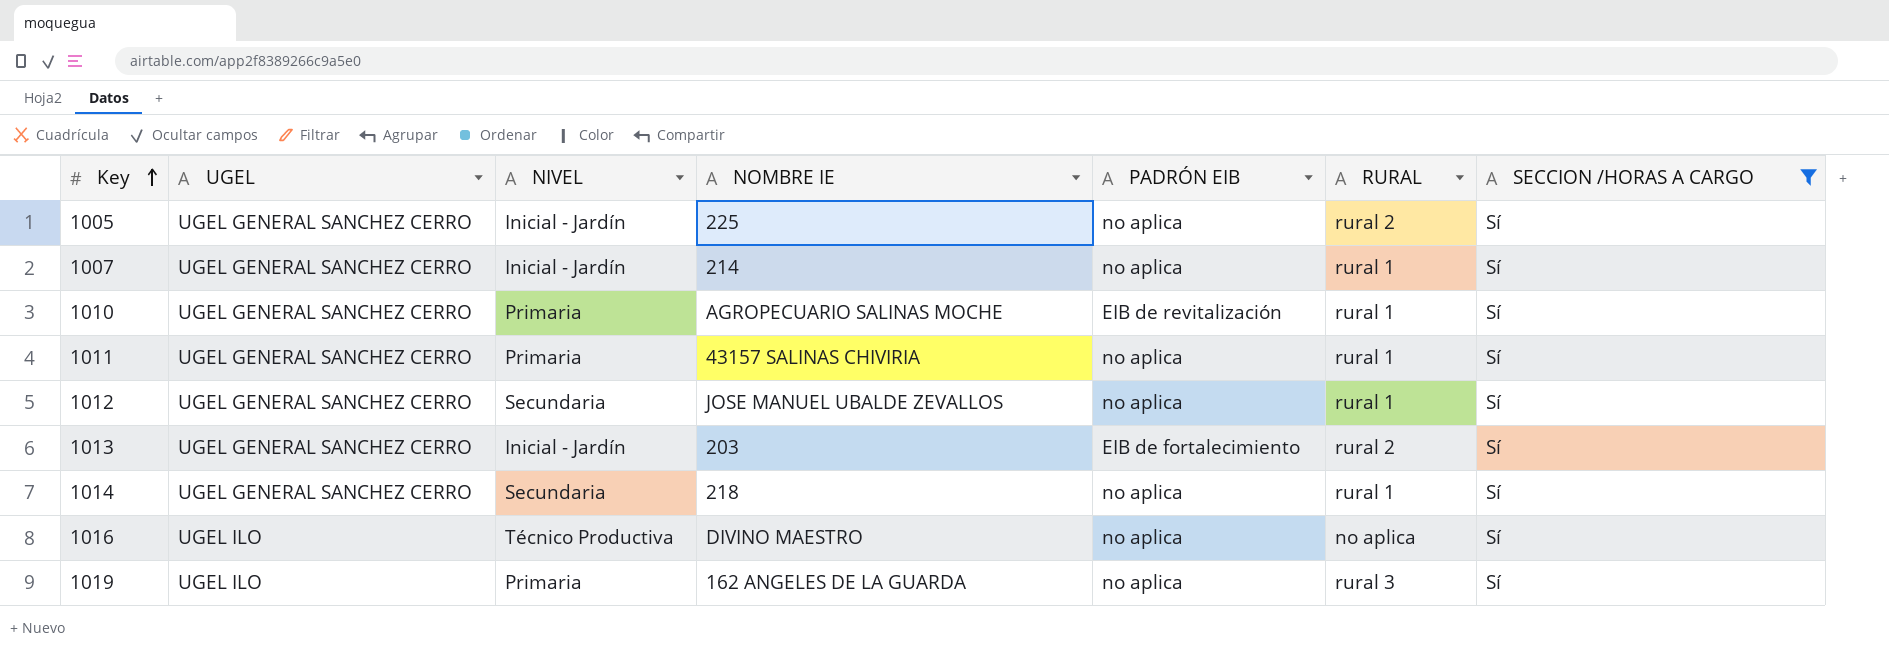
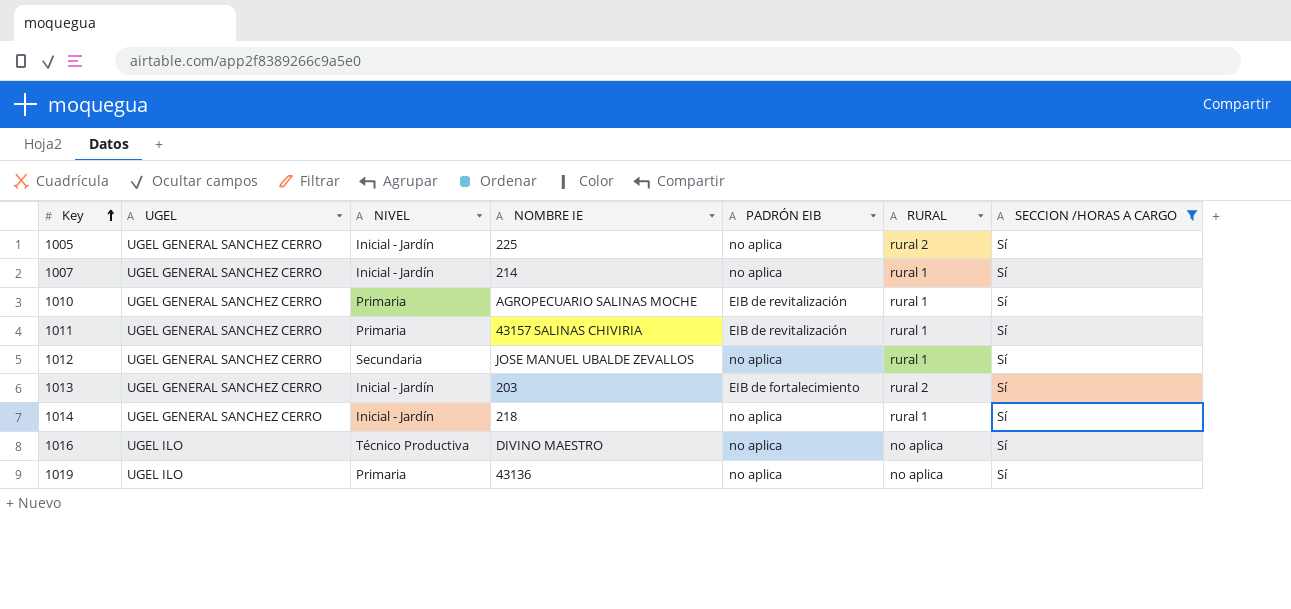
1011 | PADRÓN EIB: no aplica -> EIB de revitalización
1014 | NIVEL: Secundaria -> Inicial - Jardín
1019 | NOMBRE IE: 162 ANGELES DE LA GUARDA -> 43136
1019 | RURAL: rural 3 -> no aplica

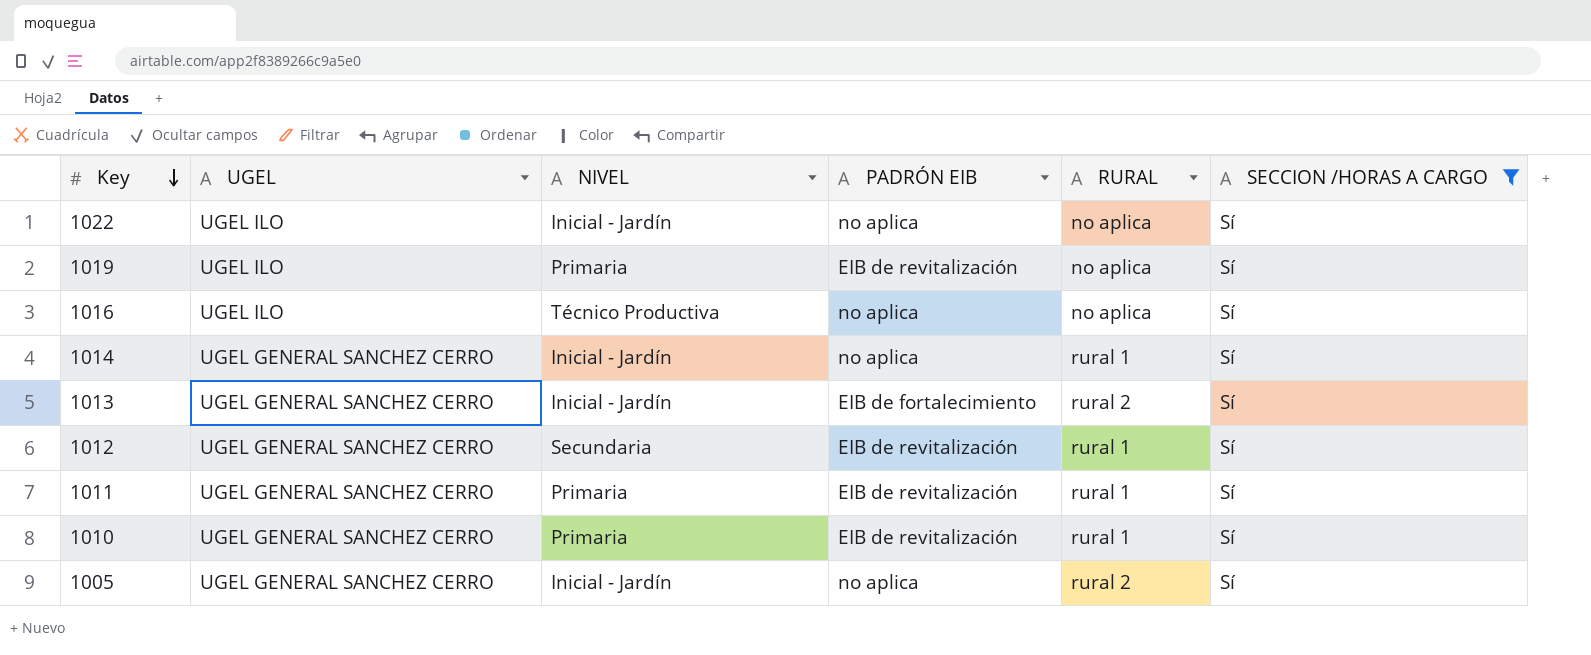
row order: Key ascending -> Key descending
column NOMBRE IE | position: 4 -> none
row 1007: UGEL GENERAL SANCHEZ CERRO | Inicial - Jardín | 214 | no aplica | rural 1 | Sí -> none
row 1022: none -> UGEL ILO | Inicial - Jardín | no aplica | no aplica | Sí
1019 | PADRÓN EIB: no aplica -> EIB de revitalización
1012 | PADRÓN EIB: no aplica -> EIB de revitalización

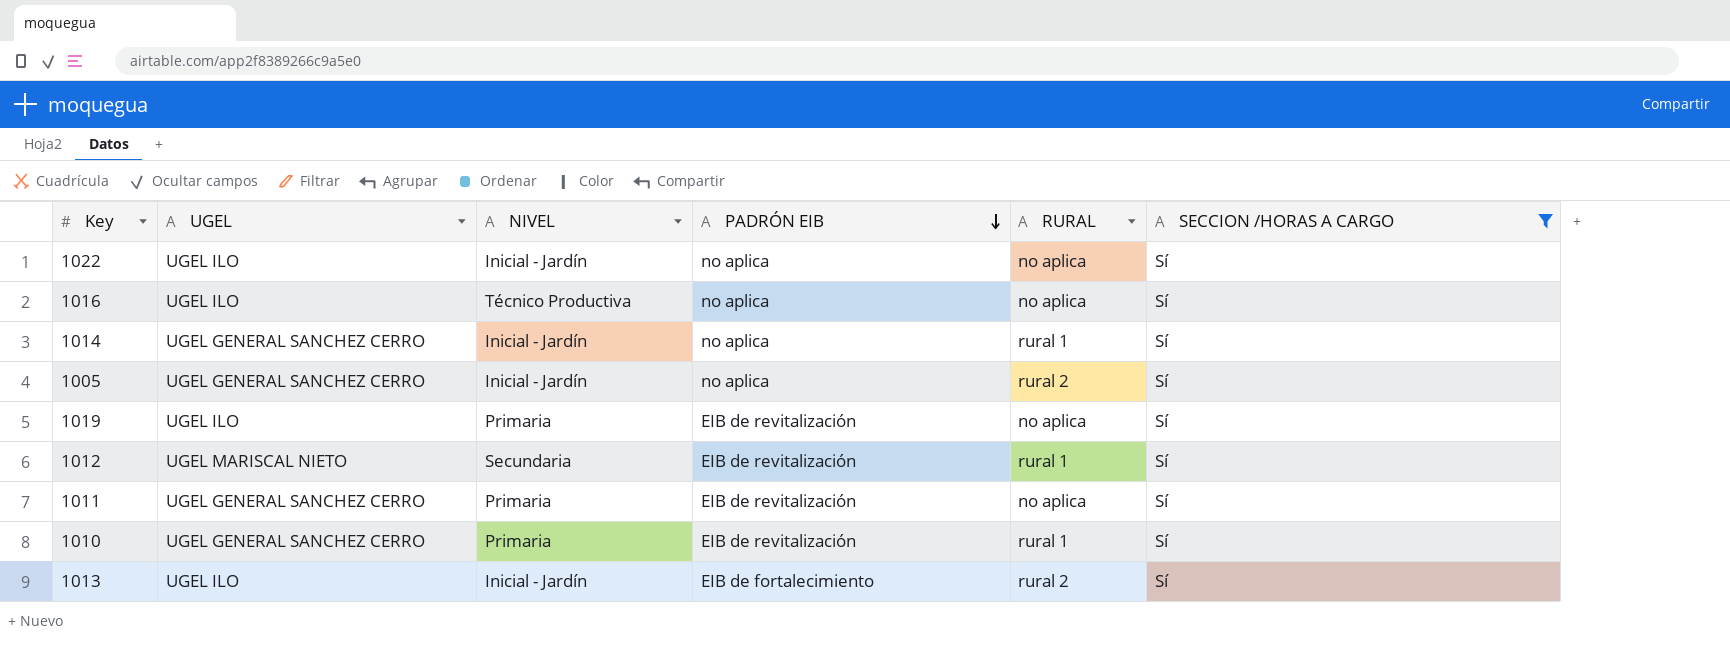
row order: Key descending -> PADRÓN EIB descending
1012 | UGEL: UGEL GENERAL SANCHEZ CERRO -> UGEL MARISCAL NIETO
1011 | RURAL: rural 1 -> no aplica
1013 | UGEL: UGEL GENERAL SANCHEZ CERRO -> UGEL ILO

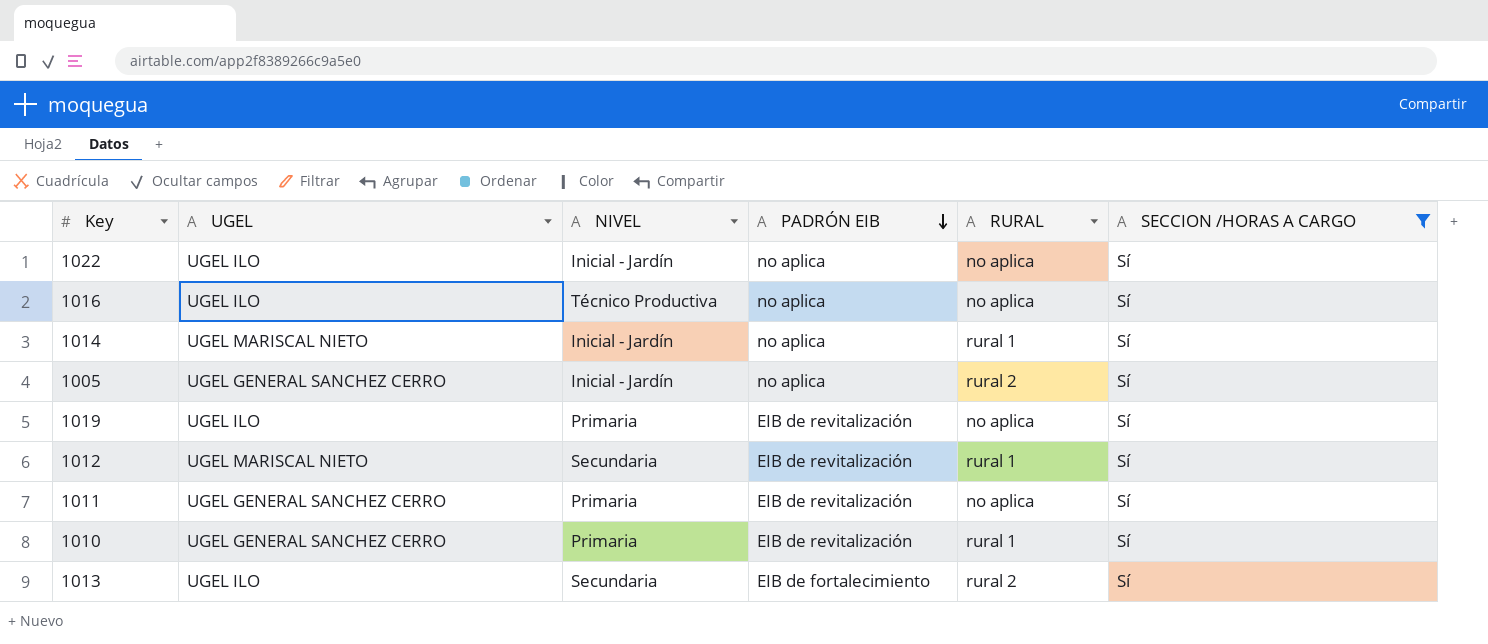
1014 | UGEL: UGEL GENERAL SANCHEZ CERRO -> UGEL MARISCAL NIETO
1013 | NIVEL: Inicial - Jardín -> Secundaria

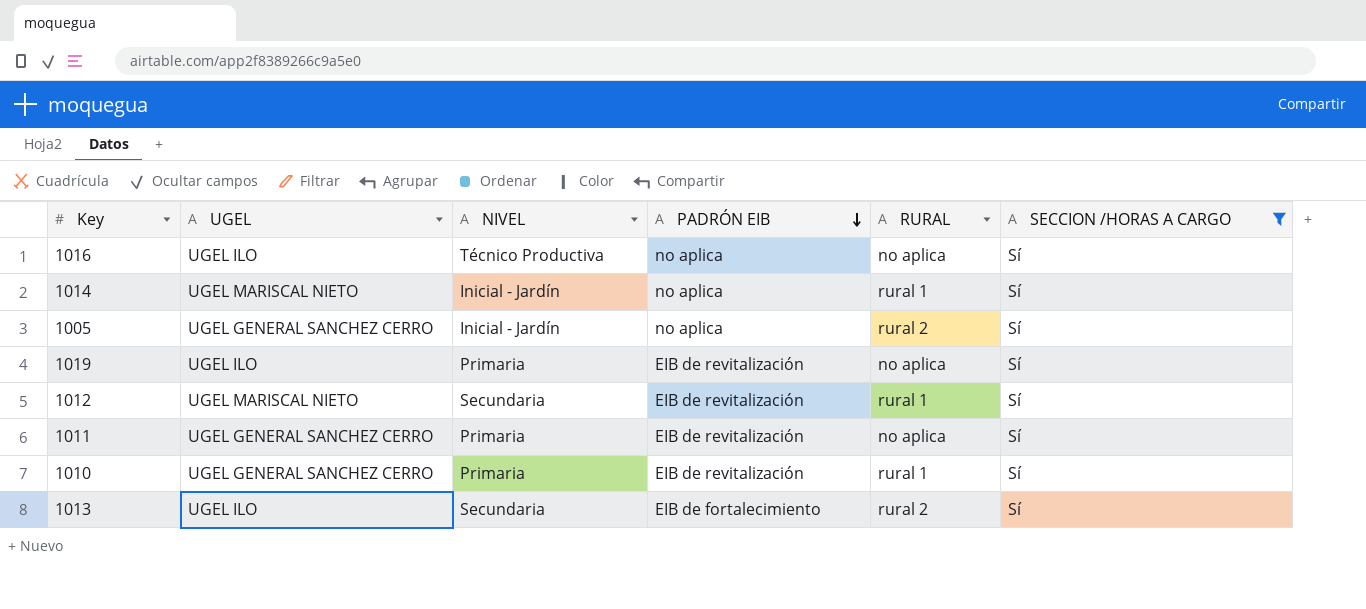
row 1022: UGEL ILO | Inicial - Jardín | no aplica | no aplica | Sí -> none

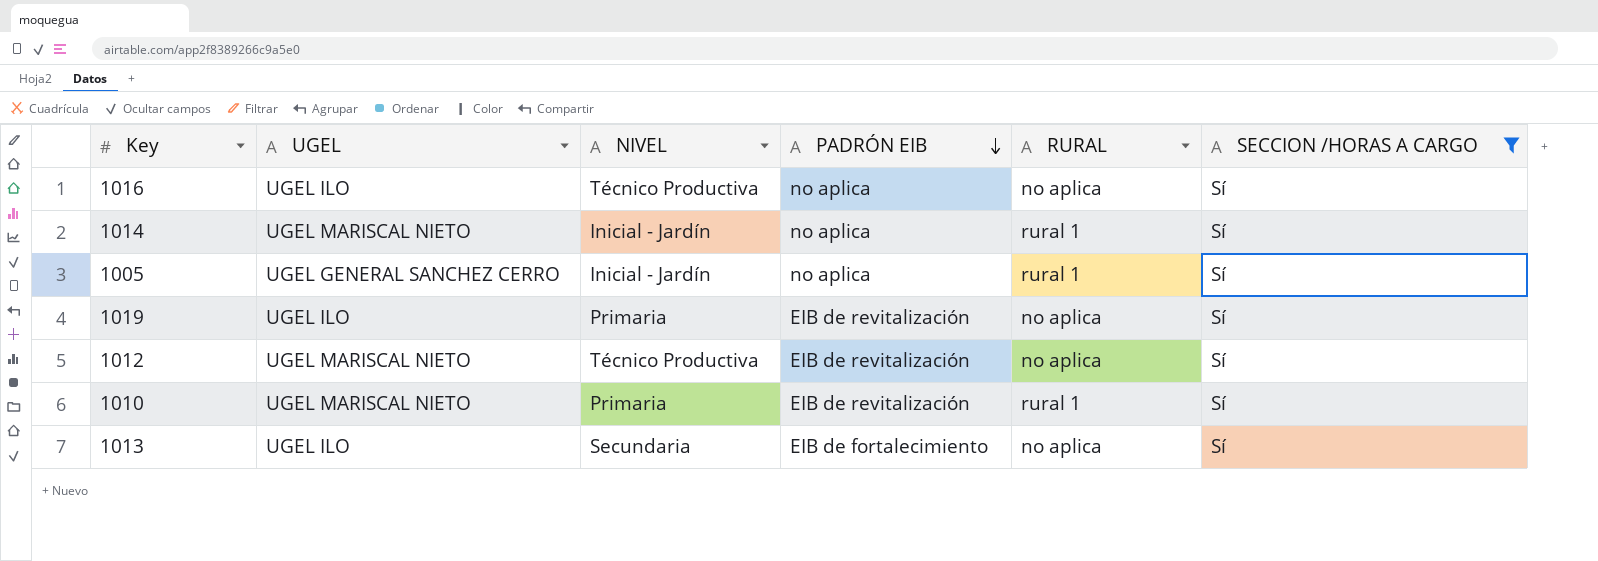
row 1011: UGEL GENERAL SANCHEZ CERRO | Primaria | EIB de revitalización | no aplica | Sí -> none
1005 | RURAL: rural 2 -> rural 1
1012 | NIVEL: Secundaria -> Técnico Productiva
1012 | RURAL: rural 1 -> no aplica
1010 | UGEL: UGEL GENERAL SANCHEZ CERRO -> UGEL MARISCAL NIETO
1013 | RURAL: rural 2 -> no aplica

